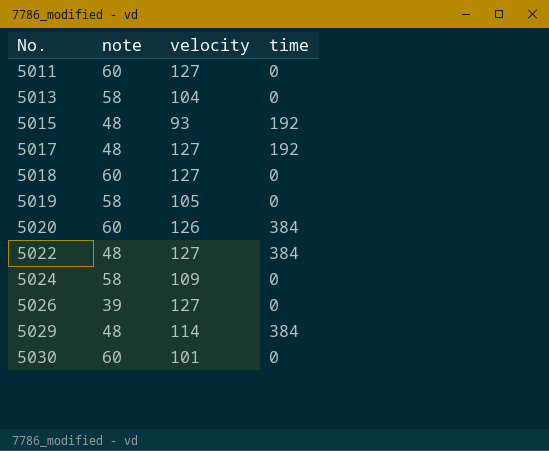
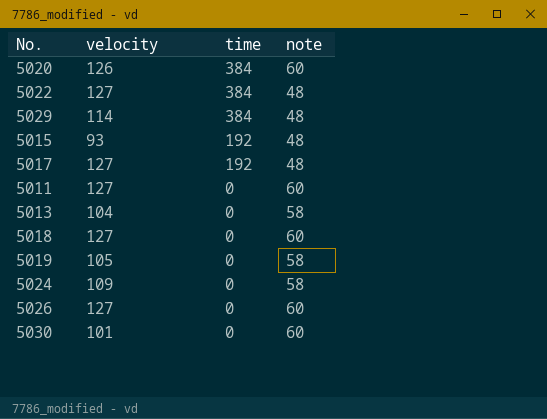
row order: No. ascending -> time descending
column note | position: 2 -> 4
5026 | note: 39 -> 60

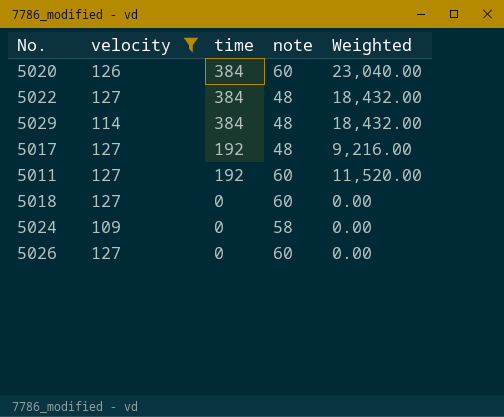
filter: none -> velocity >= 109
column Weighted | formula: none -> [time] * [note]
5011 | time: 0 -> 192

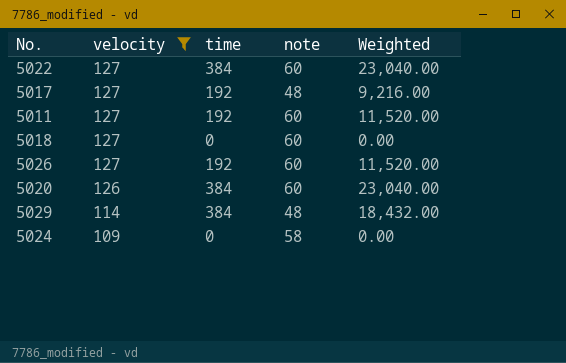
row order: time descending -> velocity descending
5022 | note: 48 -> 60
5022 | Weighted: 18,432.00 -> 23,040.00
5026 | time: 0 -> 192
5026 | Weighted: 0.00 -> 11,520.00

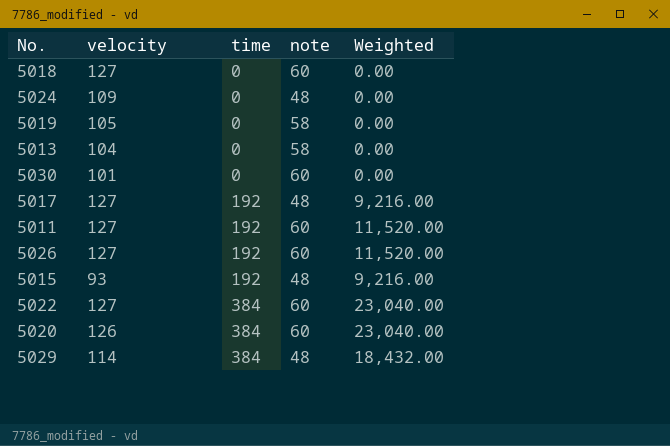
filter: velocity >= 109 -> none
row order: velocity descending -> time ascending
5024 | note: 58 -> 48

